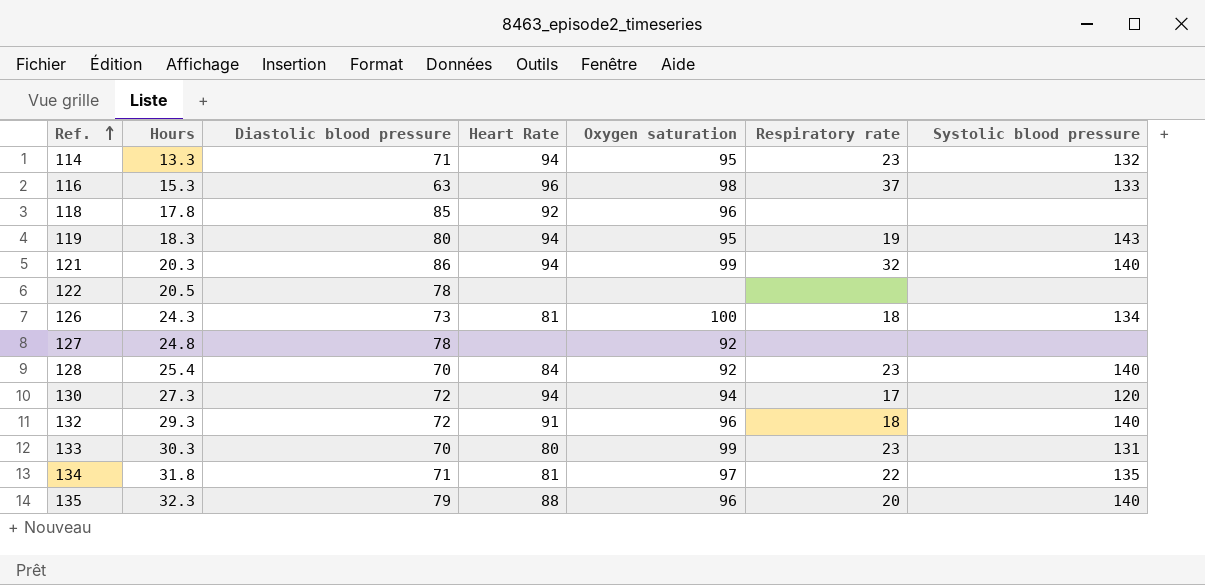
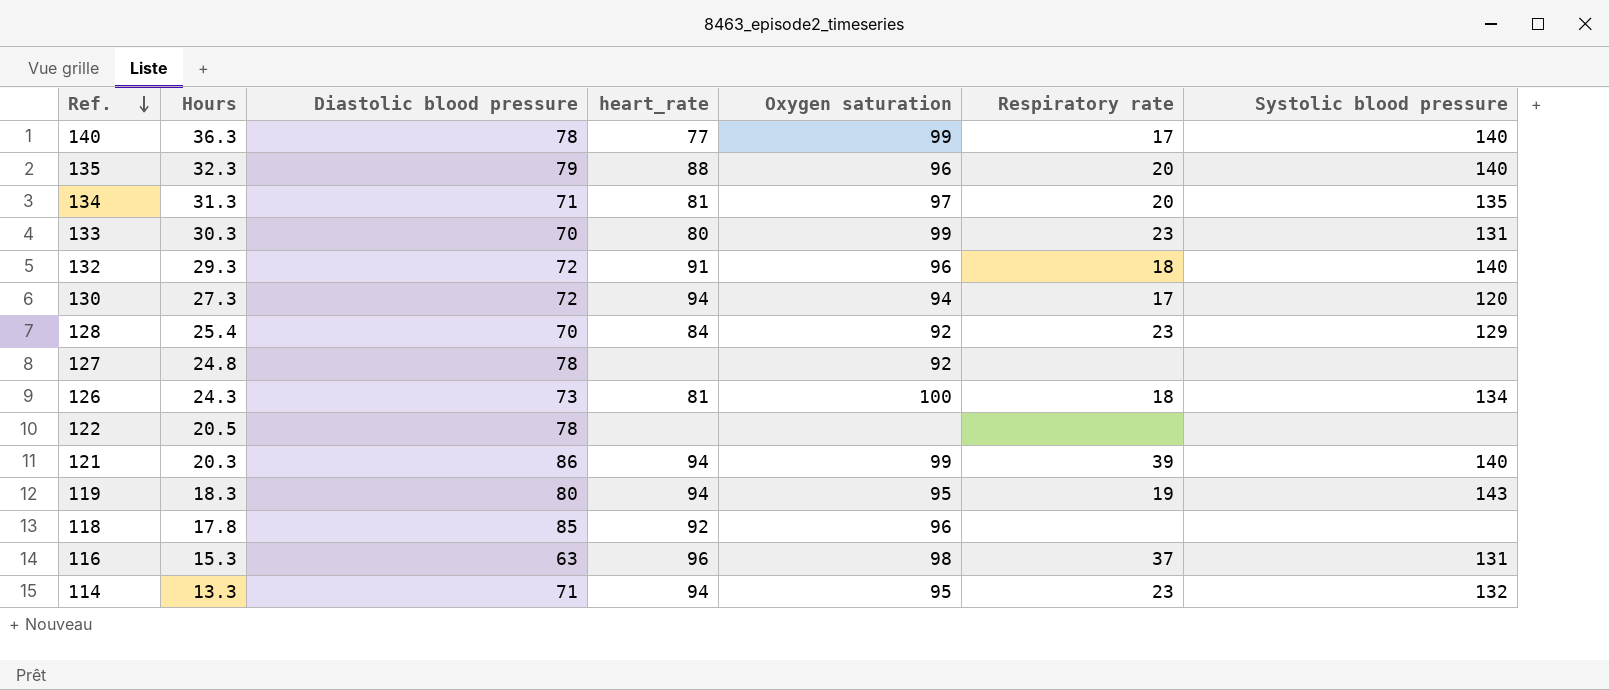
row order: Ref. ascending -> Ref. descending
column name: Heart Rate -> heart_rate
row 140: none -> 36.3 | 78 | 77 | 99 | 17 | 140
134 | Hours: 31.8 -> 31.3
134 | Respiratory rate: 22 -> 20
128 | Systolic blood pressure: 140 -> 129
121 | Respiratory rate: 32 -> 39
116 | Systolic blood pressure: 133 -> 131

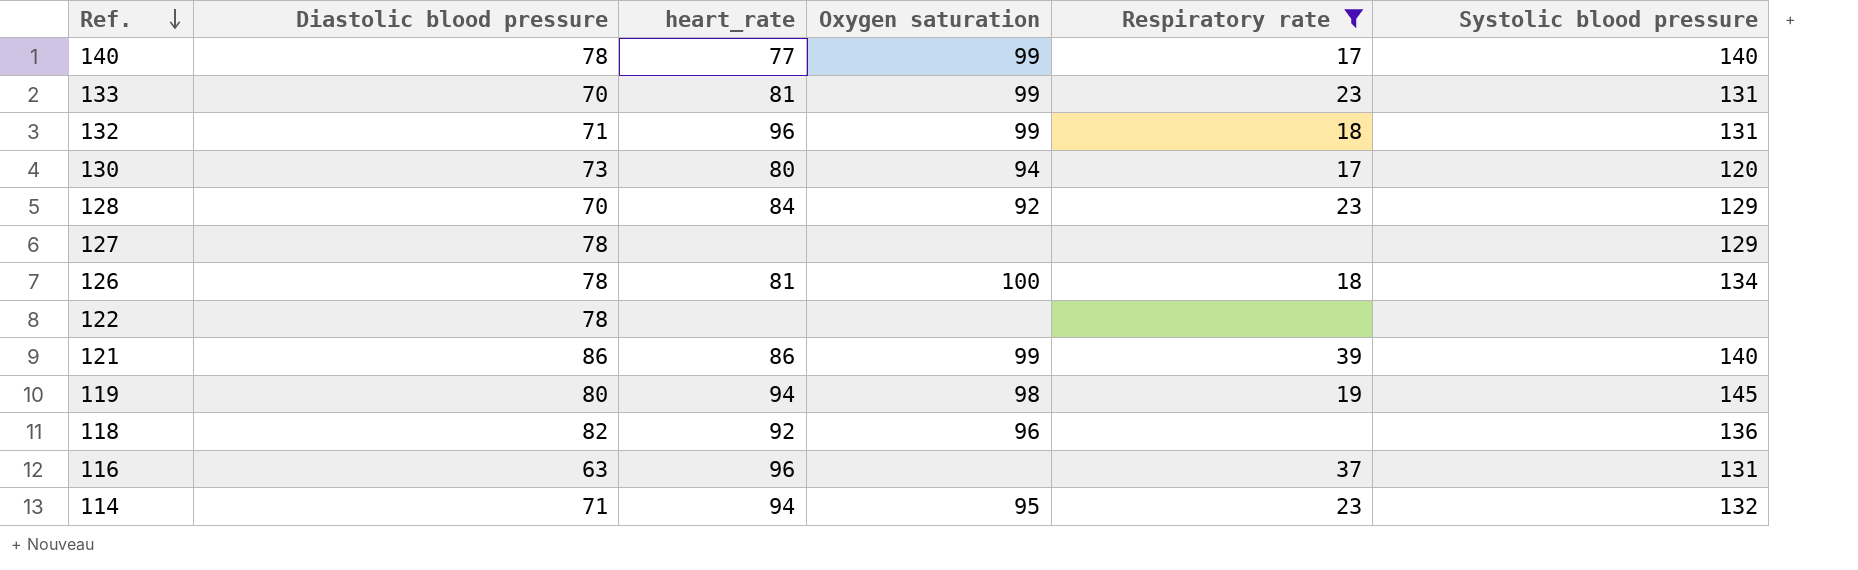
filter: none -> Respiratory rate != 20
column Hours | position: 2 -> none
133 | heart_rate: 80 -> 81
132 | Diastolic blood pressure: 72 -> 71
132 | heart_rate: 91 -> 96
132 | Oxygen saturation: 96 -> 99
132 | Systolic blood pressure: 140 -> 131
130 | Diastolic blood pressure: 72 -> 73
130 | heart_rate: 94 -> 80
127 | Oxygen saturation: 92 -> none
127 | Systolic blood pressure: none -> 129
126 | Diastolic blood pressure: 73 -> 78
121 | heart_rate: 94 -> 86
119 | Oxygen saturation: 95 -> 98
119 | Systolic blood pressure: 143 -> 145
118 | Diastolic blood pressure: 85 -> 82
118 | Systolic blood pressure: none -> 136
116 | Oxygen saturation: 98 -> none

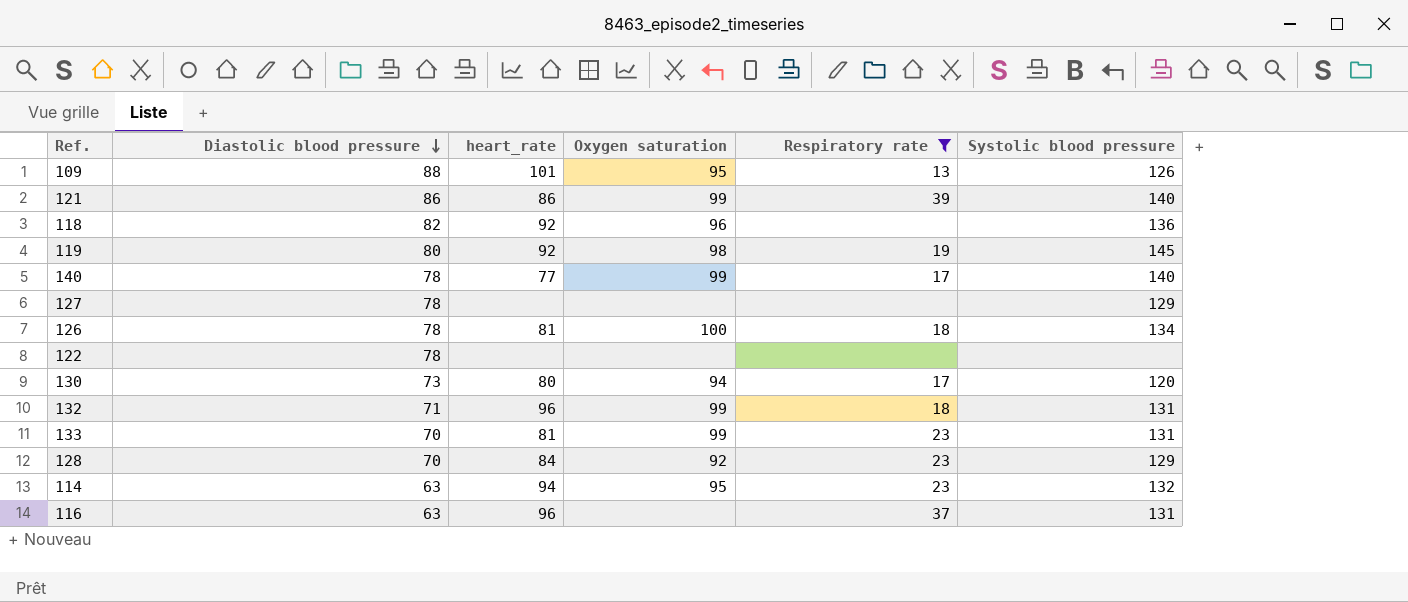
row order: Ref. descending -> Diastolic blood pressure descending
row 109: none -> 88 | 101 | 95 | 13 | 126
119 | heart_rate: 94 -> 92
114 | Diastolic blood pressure: 71 -> 63

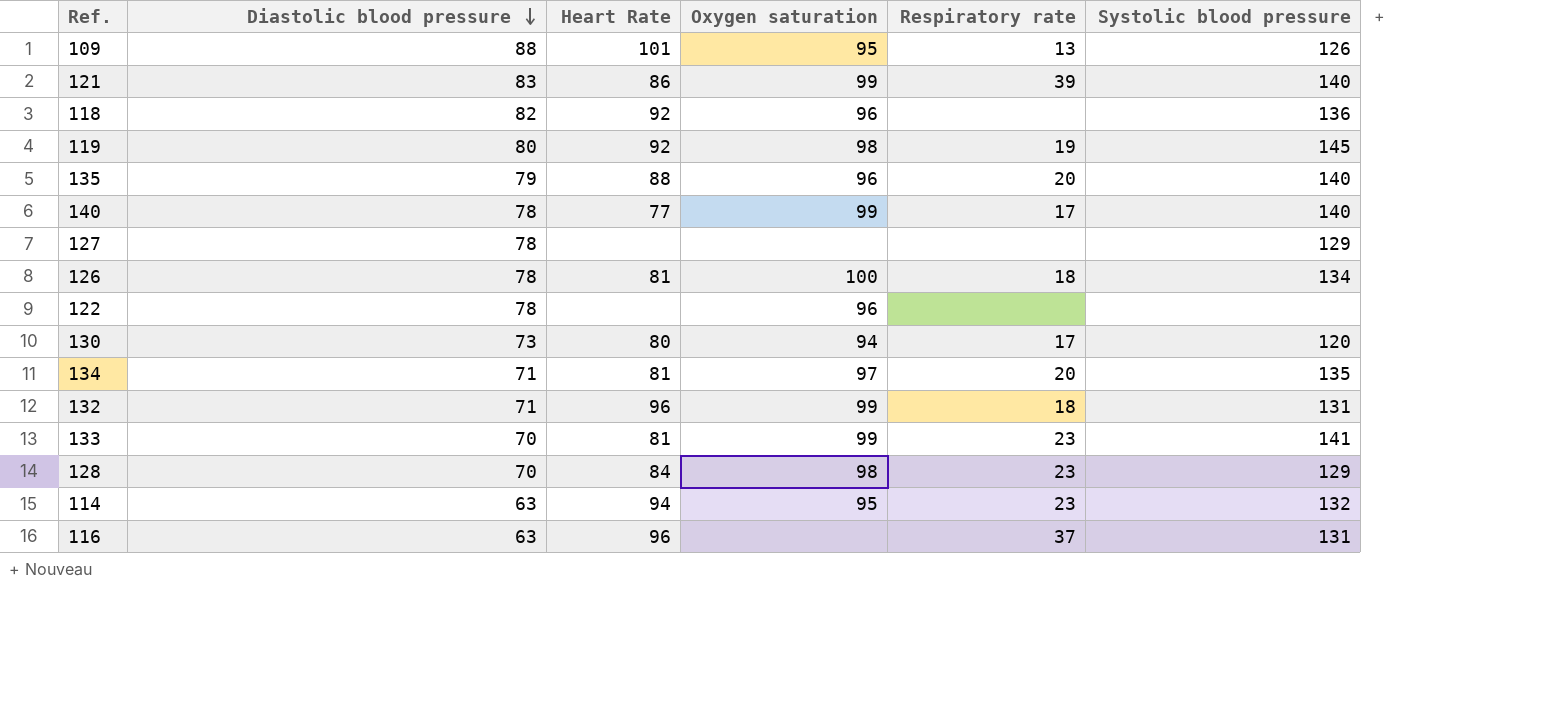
filter: Respiratory rate != 20 -> none
column name: heart_rate -> Heart Rate
121 | Diastolic blood pressure: 86 -> 83
122 | Oxygen saturation: none -> 96
133 | Systolic blood pressure: 131 -> 141
128 | Oxygen saturation: 92 -> 98

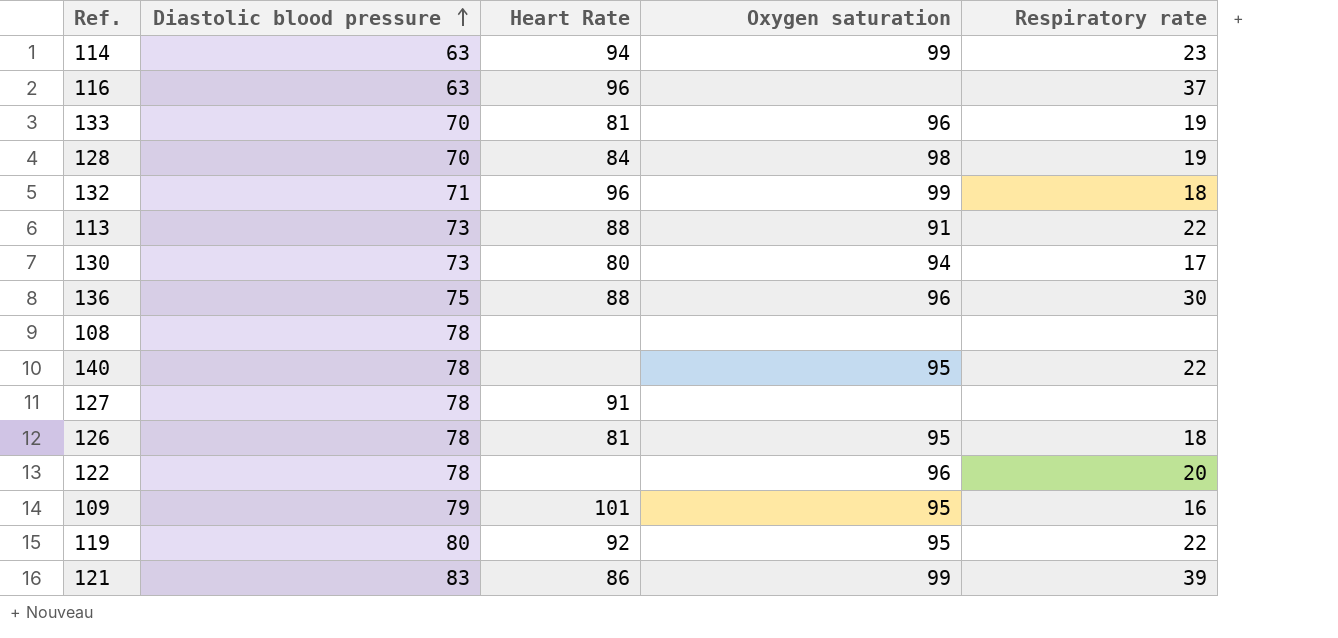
row order: Diastolic blood pressure descending -> Diastolic blood pressure ascending
column Systolic blood pressure | position: 6 -> none
row 118: 82 | 92 | 96 | none | 136 -> none
row 135: 79 | 88 | 96 | 20 | 140 -> none
row 134: 71 | 81 | 97 | 20 | 135 -> none
114 | Oxygen saturation: 95 -> 99
133 | Oxygen saturation: 99 -> 96
133 | Respiratory rate: 23 -> 19
128 | Respiratory rate: 23 -> 19
row 113: none -> 73 | 88 | 91 | 22
row 136: none -> 75 | 88 | 96 | 30
row 108: none -> 78 | none | none | none
140 | Heart Rate: 77 -> none
140 | Oxygen saturation: 99 -> 95
140 | Respiratory rate: 17 -> 22
127 | Heart Rate: none -> 91
126 | Oxygen saturation: 100 -> 95
122 | Respiratory rate: none -> 20
109 | Diastolic blood pressure: 88 -> 79
109 | Respiratory rate: 13 -> 16
119 | Oxygen saturation: 98 -> 95
119 | Respiratory rate: 19 -> 22

